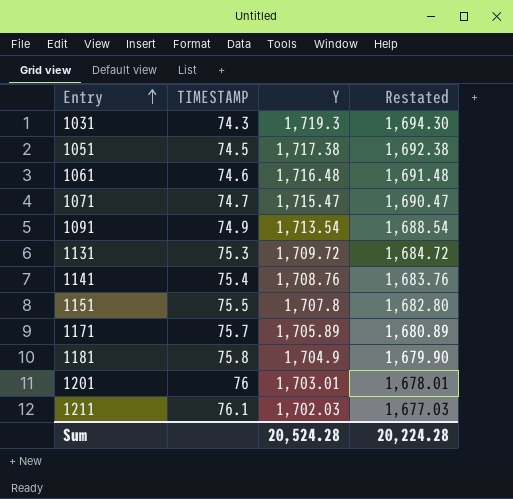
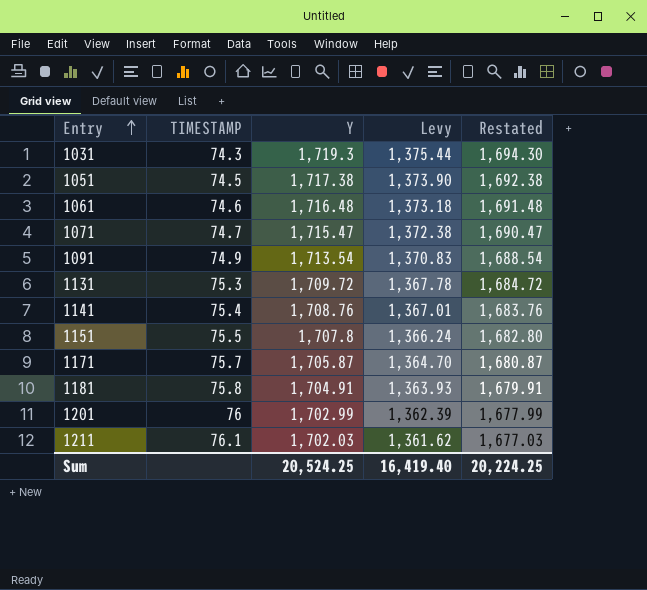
column Levy | formula: none -> [Y] * 0.8
1171 | Y: 1,705.89 -> 1,705.87
1171 | Restated: 1,680.89 -> 1,680.87
1181 | Y: 1,704.9 -> 1,704.91
1181 | Restated: 1,679.90 -> 1,679.91
1201 | Y: 1,703.01 -> 1,702.99
1201 | Restated: 1,678.01 -> 1,677.99
Sum | Y: 20,524.28 -> 20,524.25
Sum | Restated: 20,224.28 -> 20,224.25

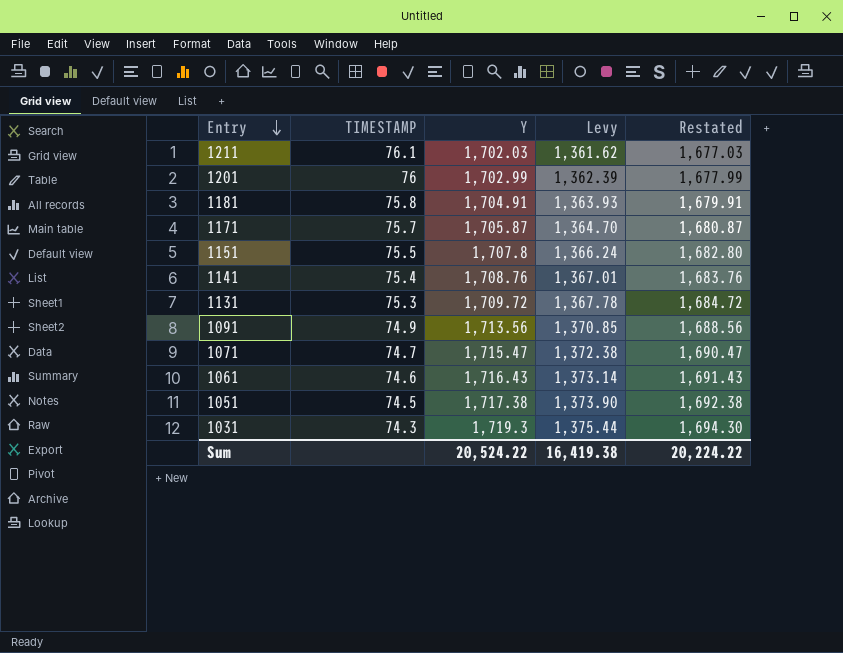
row order: Entry ascending -> Entry descending
1091 | Y: 1,713.54 -> 1,713.56
1091 | Levy: 1,370.83 -> 1,370.85
1091 | Restated: 1,688.54 -> 1,688.56
1061 | Y: 1,716.48 -> 1,716.43
1061 | Levy: 1,373.18 -> 1,373.14
1061 | Restated: 1,691.48 -> 1,691.43
Sum | Y: 20,524.25 -> 20,524.22
Sum | Levy: 16,419.40 -> 16,419.38
Sum | Restated: 20,224.25 -> 20,224.22

